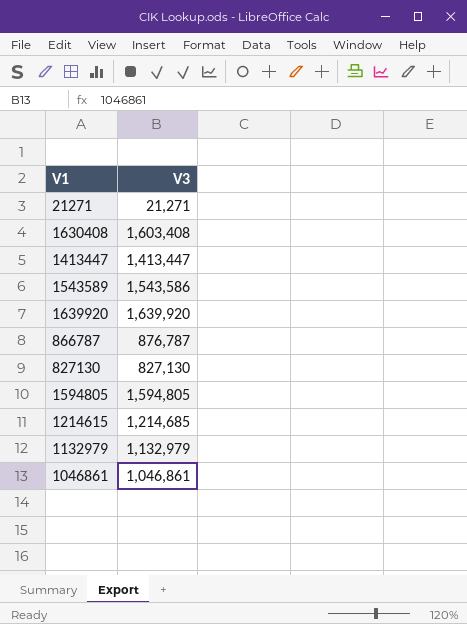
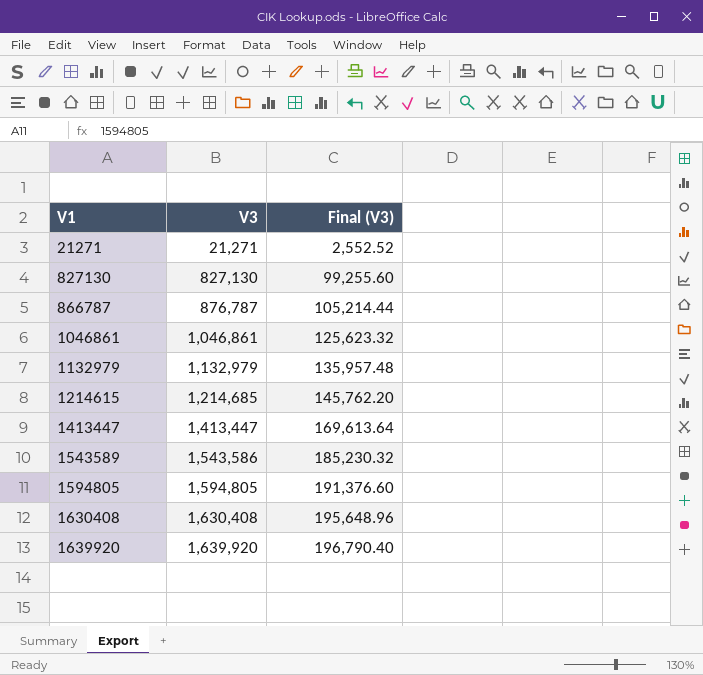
row order: none -> V1 ascending
column Final (V3) | formula: none -> [V3] * 0.12
1630408 | V3: 1,603,408 -> 1,630,408

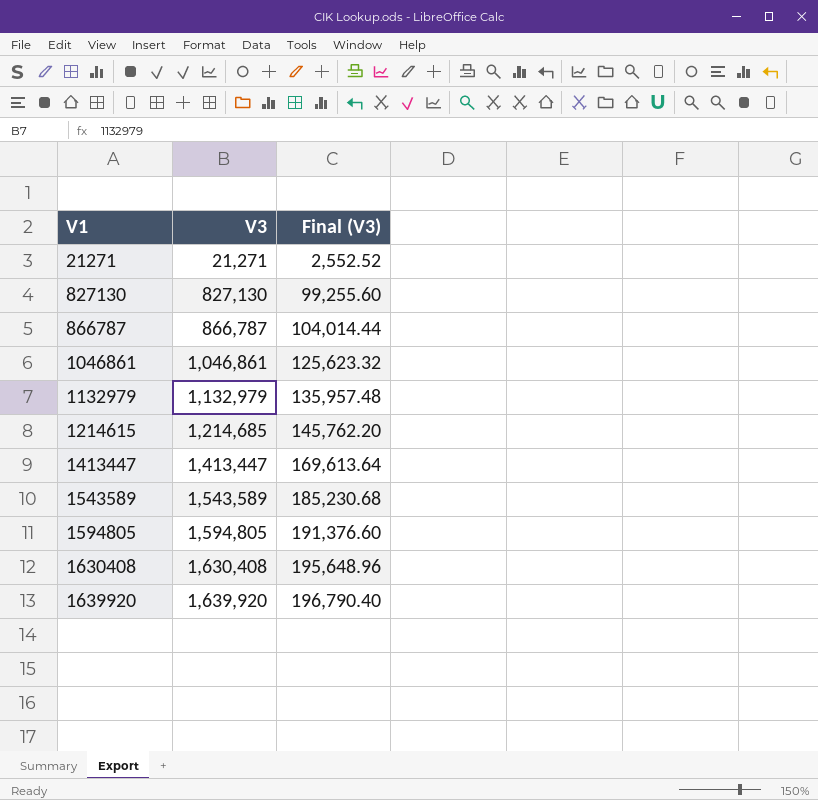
866787 | V3: 876,787 -> 866,787
866787 | Final (V3): 105,214.44 -> 104,014.44
1543589 | V3: 1,543,586 -> 1,543,589
1543589 | Final (V3): 185,230.32 -> 185,230.68

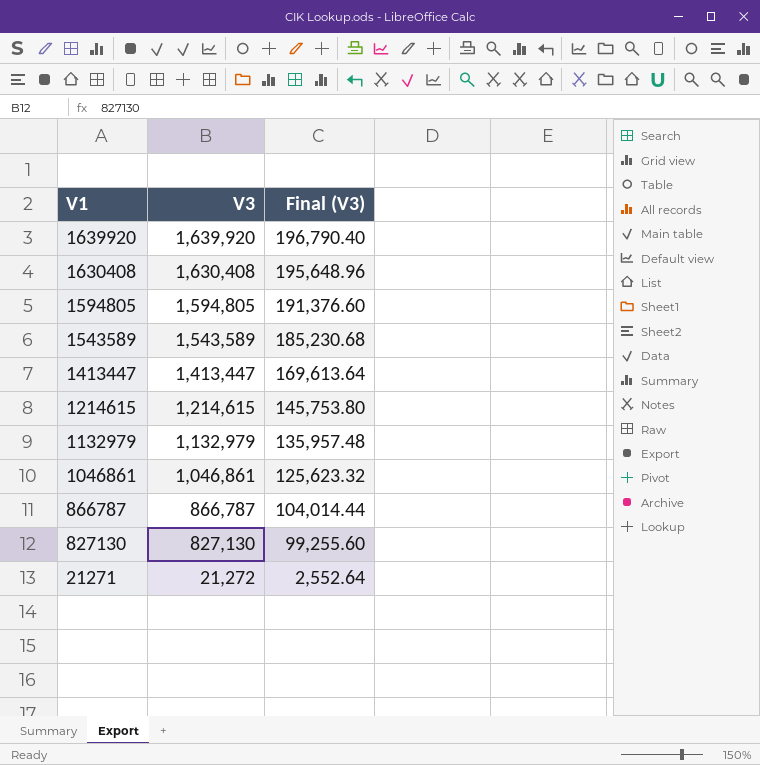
row order: V1 ascending -> V1 descending
1214615 | V3: 1,214,685 -> 1,214,615
1214615 | Final (V3): 145,762.20 -> 145,753.80
21271 | V3: 21,271 -> 21,272
21271 | Final (V3): 2,552.52 -> 2,552.64

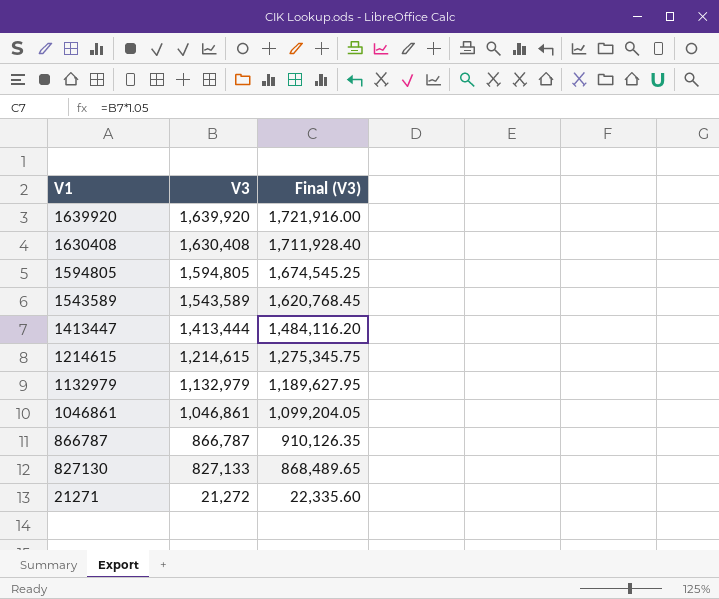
column Final (V3) | formula: [V3] * 0.12 -> [V3] * 1.05
1413447 | V3: 1,413,447 -> 1,413,444
827130 | V3: 827,130 -> 827,133

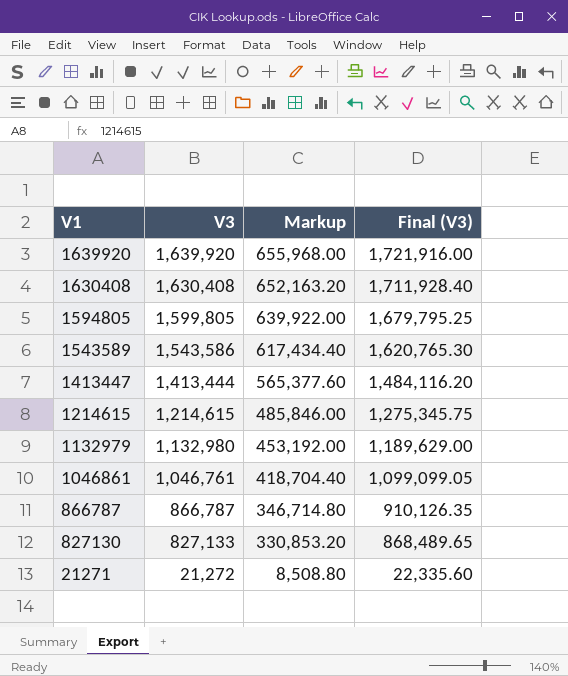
column Markup | formula: none -> [V3] * 0.4
1594805 | V3: 1,594,805 -> 1,599,805
1594805 | Final (V3): 1,674,545.25 -> 1,679,795.25
1543589 | V3: 1,543,589 -> 1,543,586
1543589 | Final (V3): 1,620,768.45 -> 1,620,765.30
1132979 | V3: 1,132,979 -> 1,132,980
1132979 | Final (V3): 1,189,627.95 -> 1,189,629.00
1046861 | V3: 1,046,861 -> 1,046,761
1046861 | Final (V3): 1,099,204.05 -> 1,099,099.05

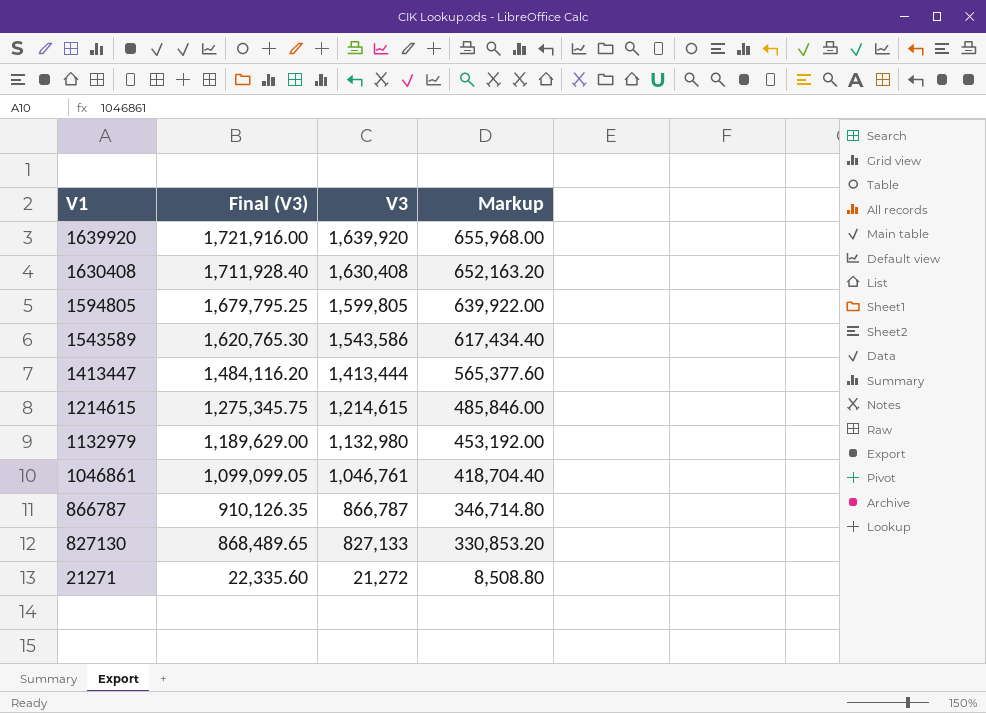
column Final (V3) | position: 4 -> 2

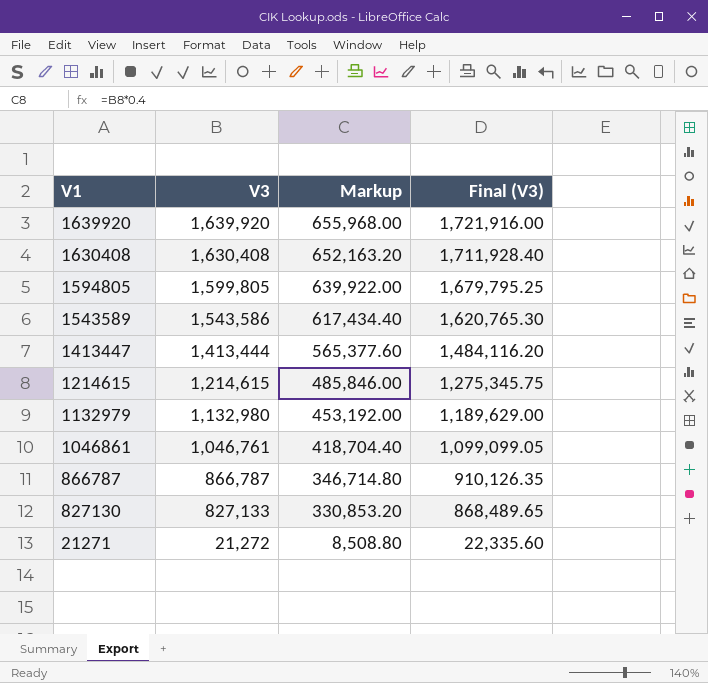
column Final (V3) | position: 2 -> 4

